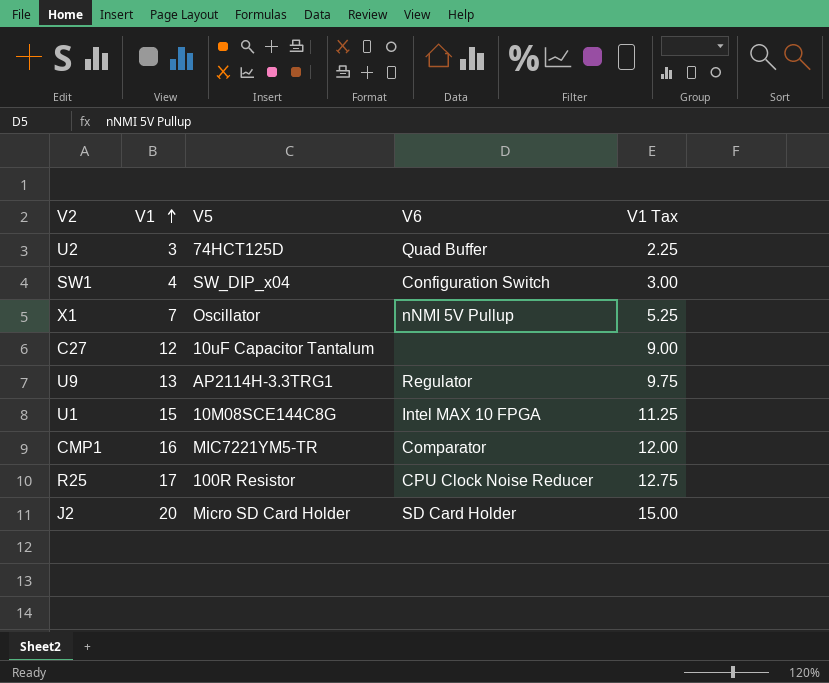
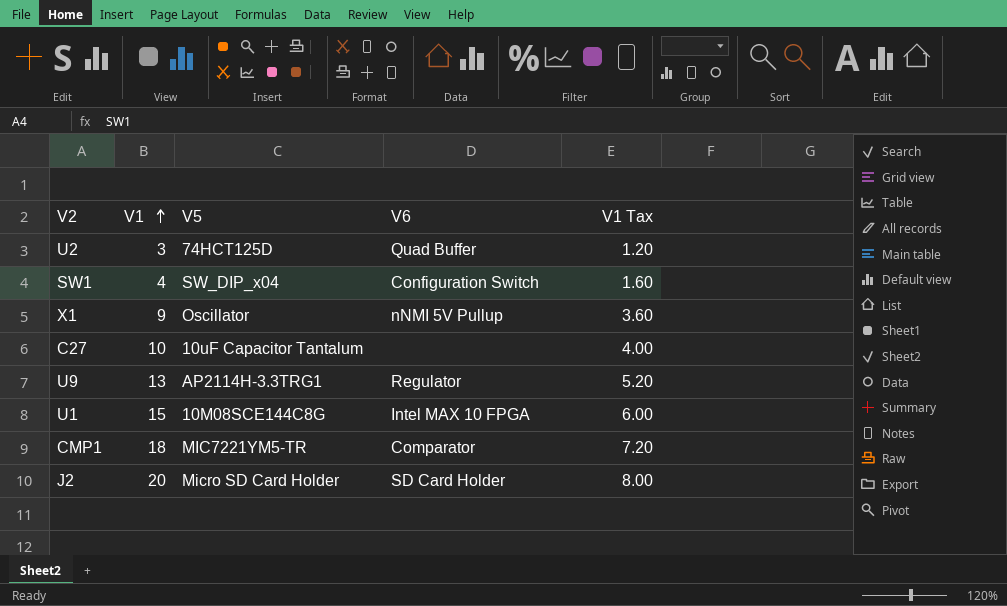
column V1 Tax | formula: [V1] * 0.75 -> [V1] * 0.4
row R25: 17 | 100R Resistor | CPU Clock Noise Reducer | 12.75 -> none
X1 | V1: 7 -> 9
C27 | V1: 12 -> 10
CMP1 | V1: 16 -> 18

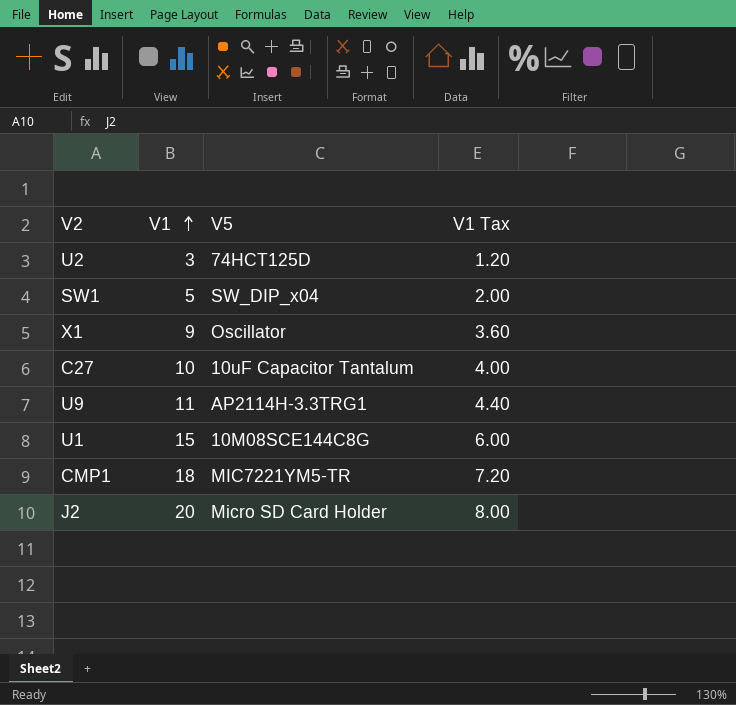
column V6 | position: 4 -> none
SW1 | V1: 4 -> 5
SW1 | V1 Tax: 1.60 -> 2.00
U9 | V1: 13 -> 11
U9 | V1 Tax: 5.20 -> 4.40

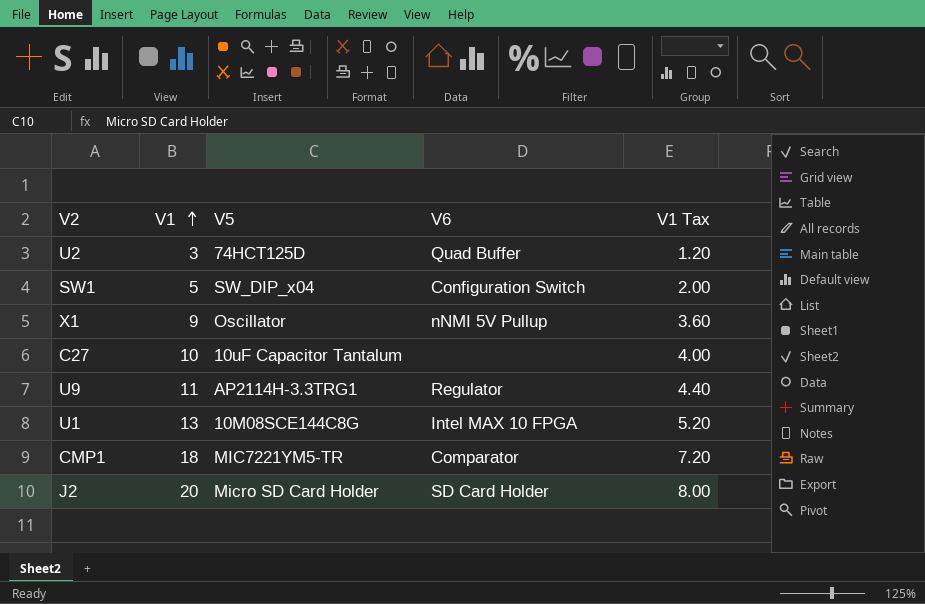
column V6 | position: none -> 4
U1 | V1: 15 -> 13
U1 | V1 Tax: 6.00 -> 5.20

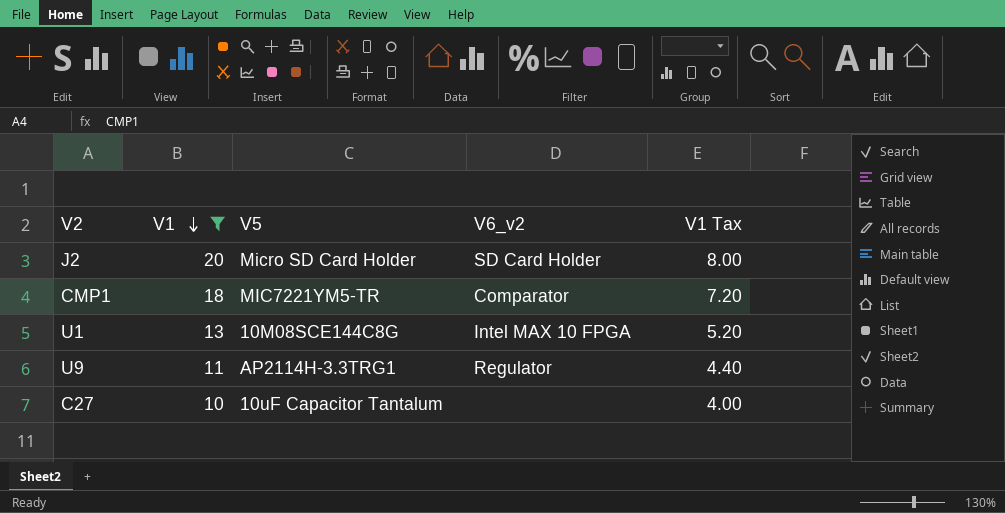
filter: none -> V1 >= 10
row order: V1 ascending -> V1 descending
column name: V6 -> V6_v2

